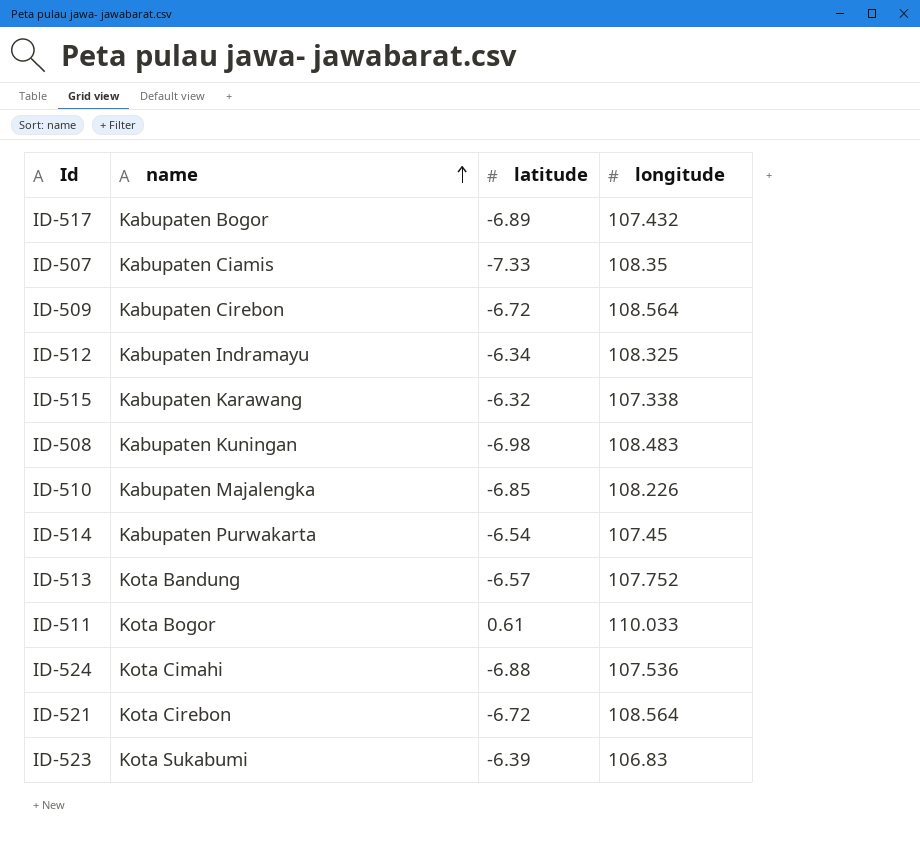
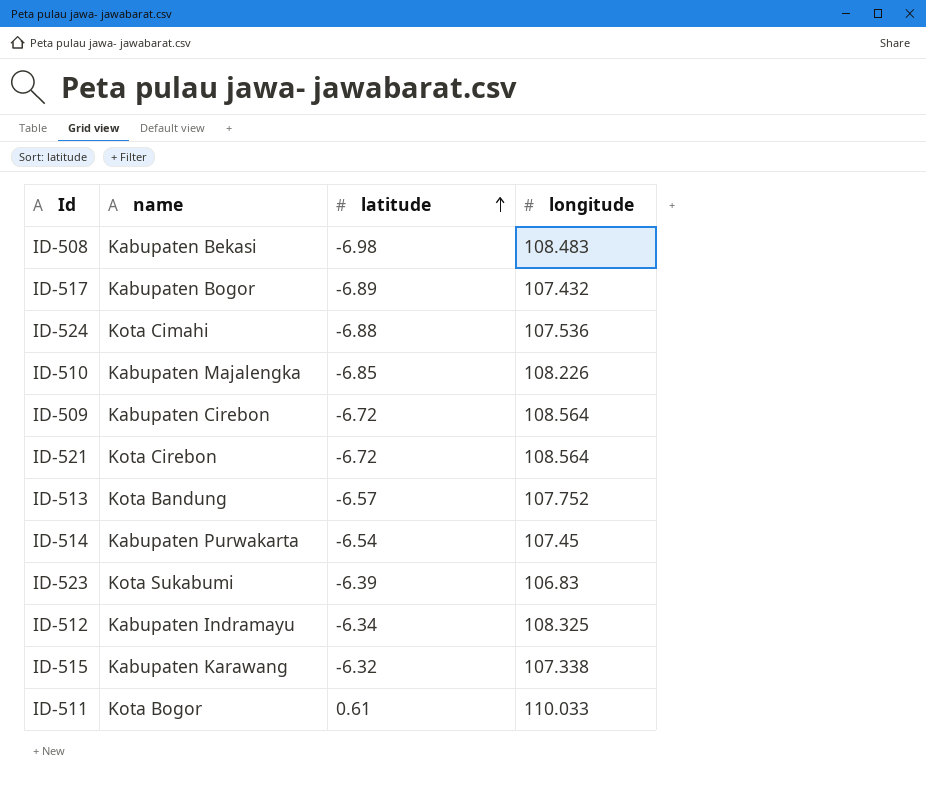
row order: name ascending -> latitude ascending
row ID-507: Kabupaten Ciamis | -7.33 | 108.35 -> none
ID-508 | name: Kabupaten Kuningan -> Kabupaten Bekasi

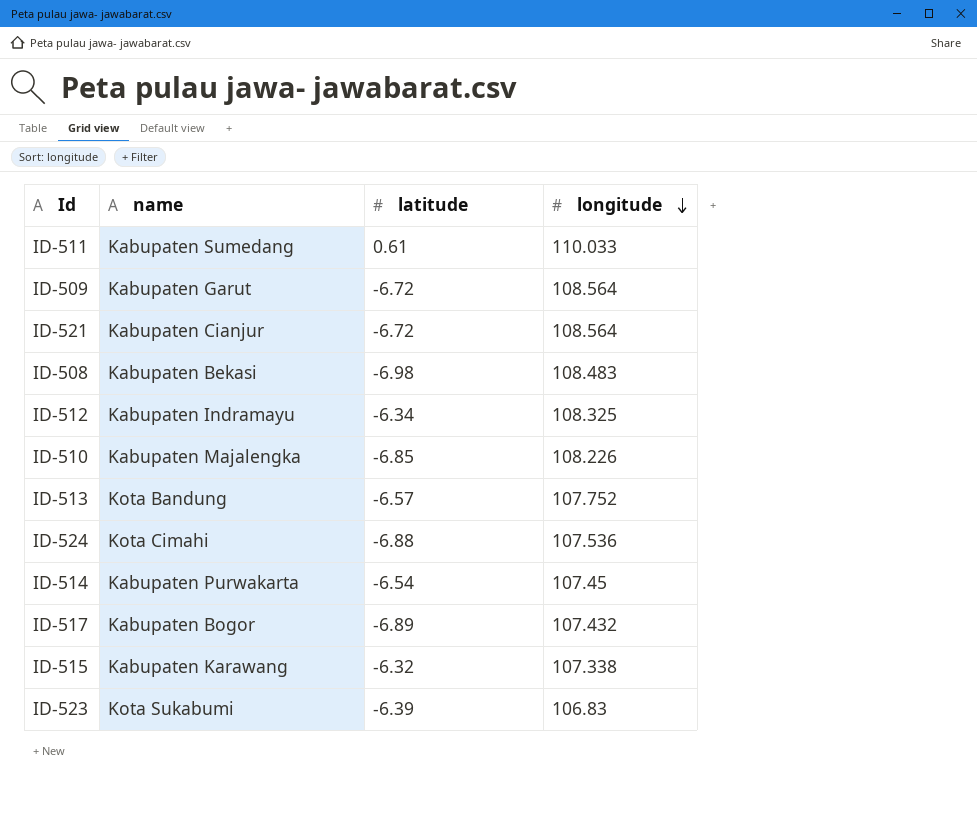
row order: latitude ascending -> longitude descending
ID-511 | name: Kota Bogor -> Kabupaten Sumedang
ID-509 | name: Kabupaten Cirebon -> Kabupaten Garut
ID-521 | name: Kota Cirebon -> Kabupaten Cianjur

